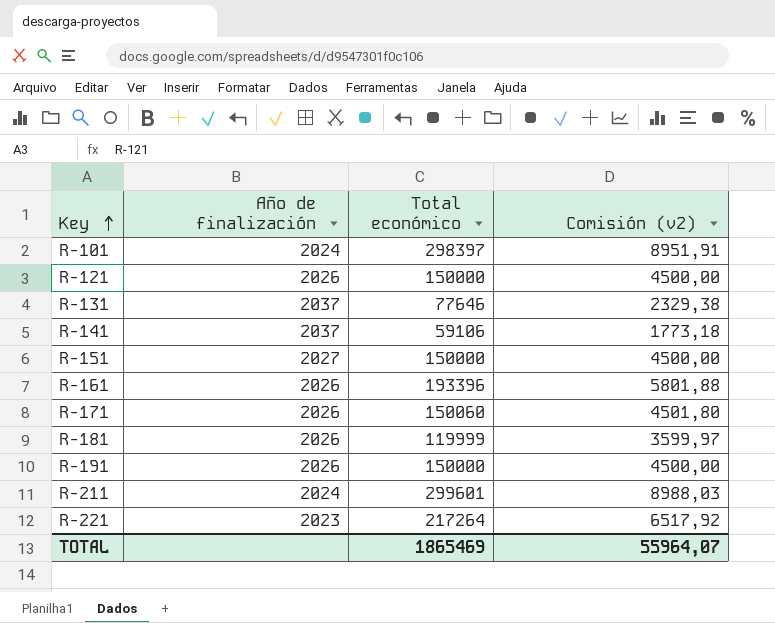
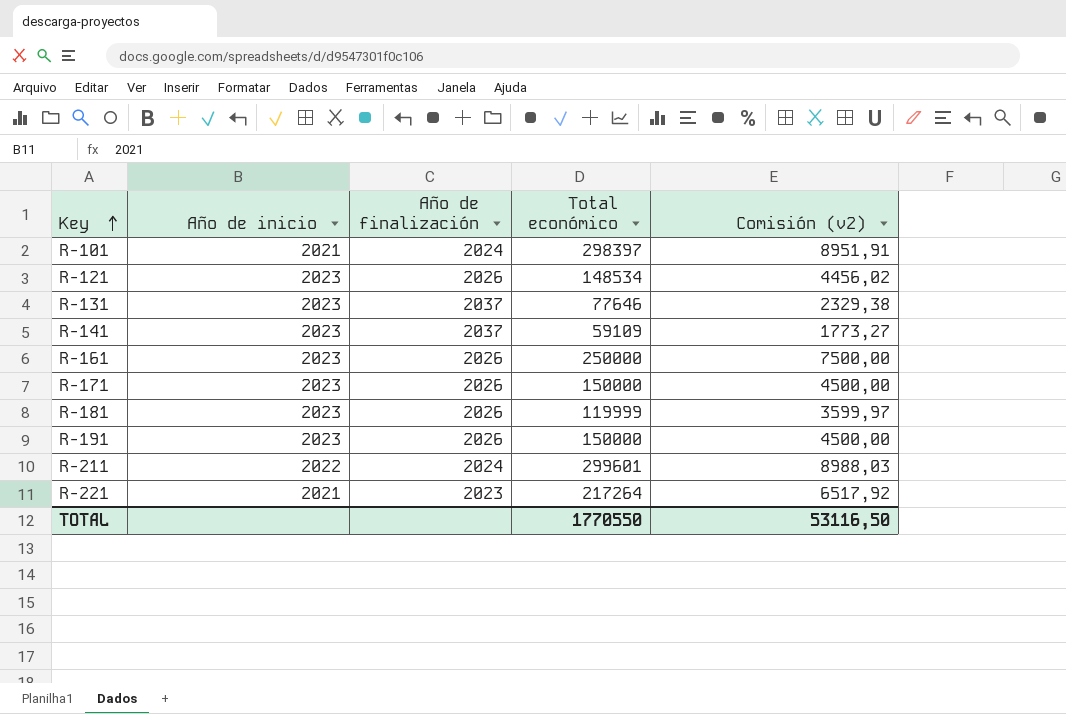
column Año de inicio | position: none -> 2
row R-151: 2027 | 150000 | 4500,00 -> none
R-121 | Total económico: 150000 -> 148534
R-121 | Comisión (v2): 4500,00 -> 4456,02
R-141 | Total económico: 59106 -> 59109
R-141 | Comisión (v2): 1773,18 -> 1773,27
R-161 | Total económico: 193396 -> 250000
R-161 | Comisión (v2): 5801,88 -> 7500,00
R-171 | Total económico: 150060 -> 150000
R-171 | Comisión (v2): 4501,80 -> 4500,00
TOTAL | Total económico: 1865469 -> 1770550
TOTAL | Comisión (v2): 55964,07 -> 53116,50

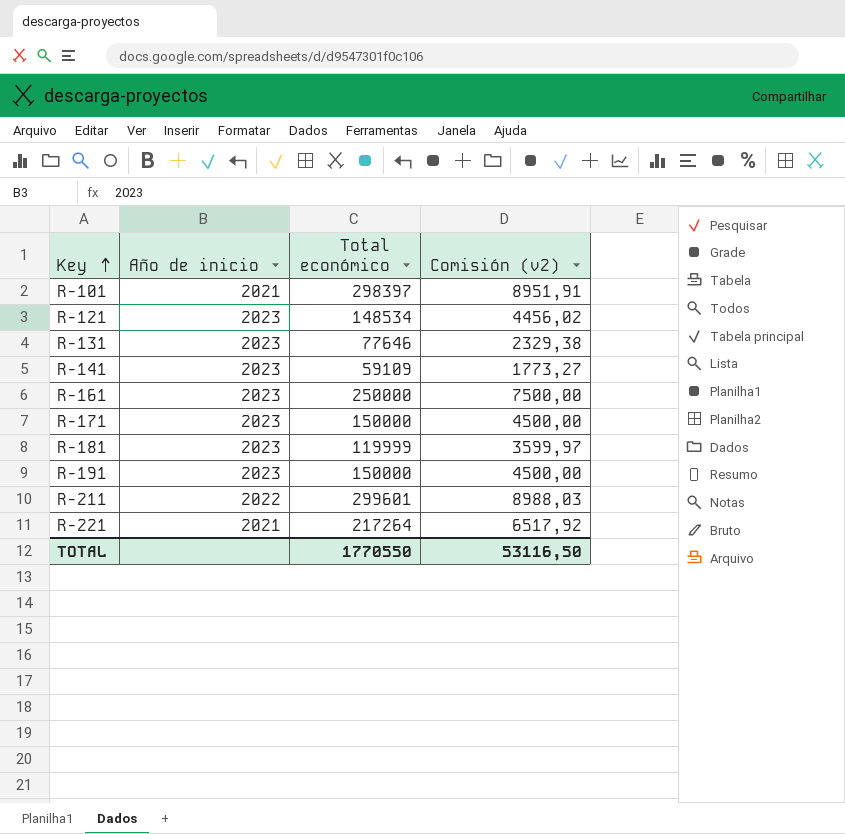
column Año de finalización | position: 3 -> none

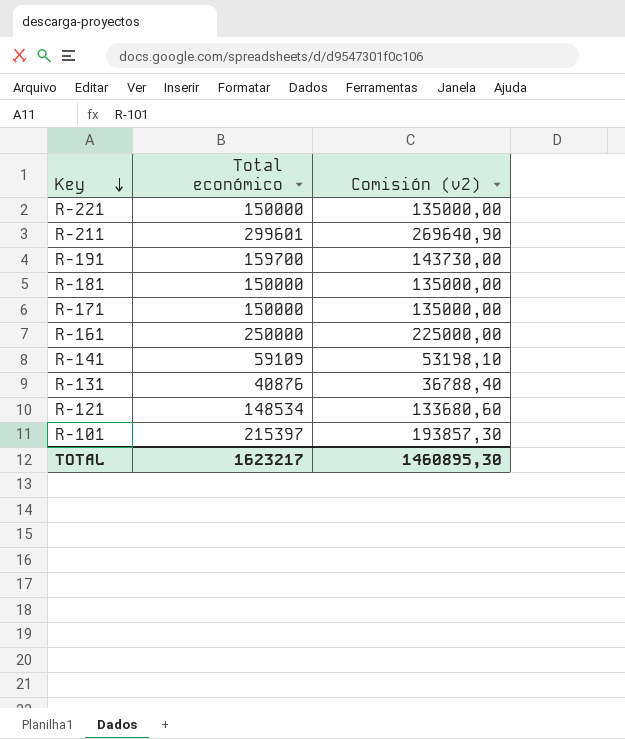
row order: Key ascending -> Key descending
column Año de inicio | position: 2 -> none
column Comisión (v2) | formula: [Total económico] * 0,03 -> [Total económico] * 0,9
R-221 | Total económico: 217264 -> 150000
R-191 | Total económico: 150000 -> 159700
R-181 | Total económico: 119999 -> 150000
R-131 | Total económico: 77646 -> 40876
R-101 | Total económico: 298397 -> 215397
TOTAL | Total económico: 1770550 -> 1623217
TOTAL | Comisión (v2): 53116,50 -> 1460895,30

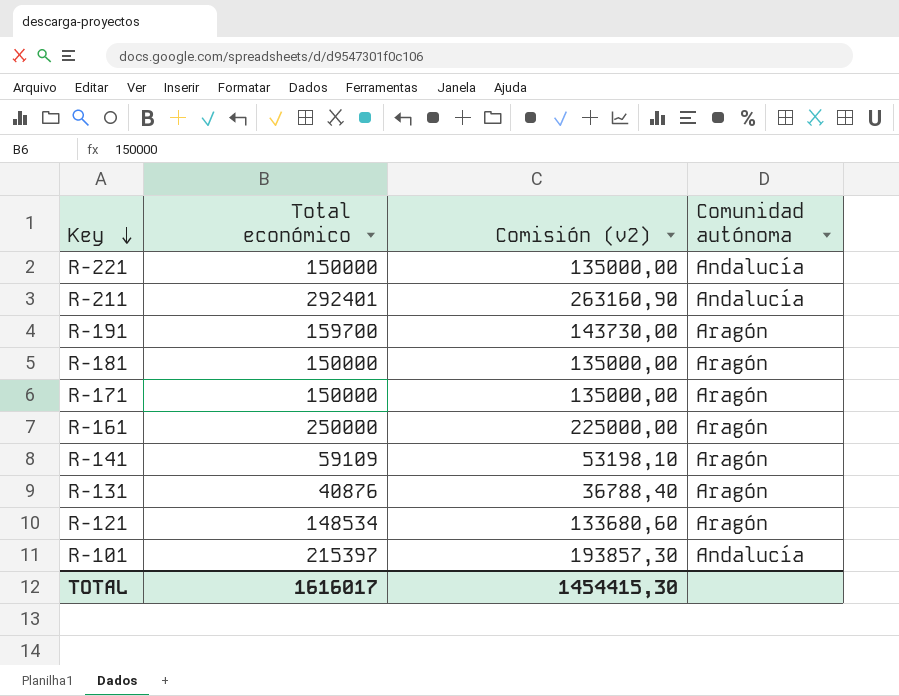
column Comunidad autónoma | position: none -> 4
R-211 | Total económico: 299601 -> 292401
R-211 | Comisión (v2): 269640,90 -> 263160,90
TOTAL | Total económico: 1623217 -> 1616017
TOTAL | Comisión (v2): 1460895,30 -> 1454415,30

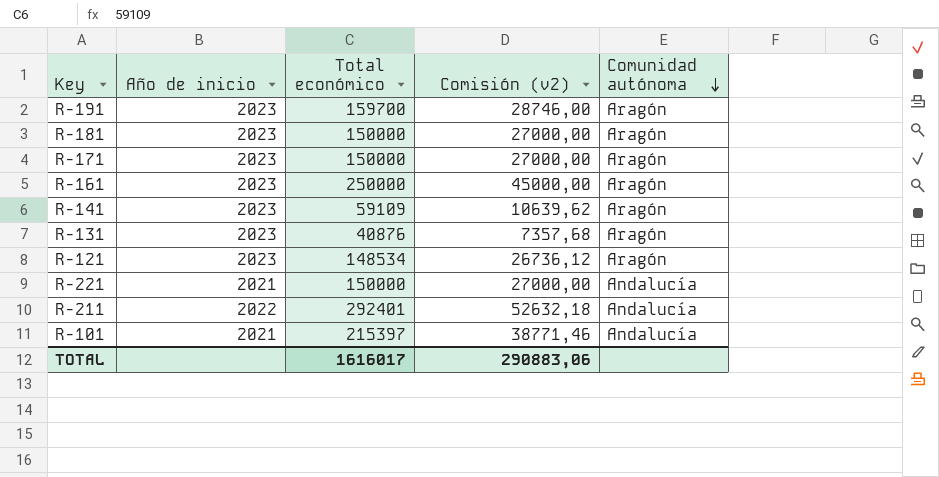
row order: Key descending -> Comunidad autónoma descending
column Año de inicio | position: none -> 2
column Comisión (v2) | formula: [Total económico] * 0,9 -> [Total económico] * 0,18
TOTAL | Comisión (v2): 1454415,30 -> 290883,06

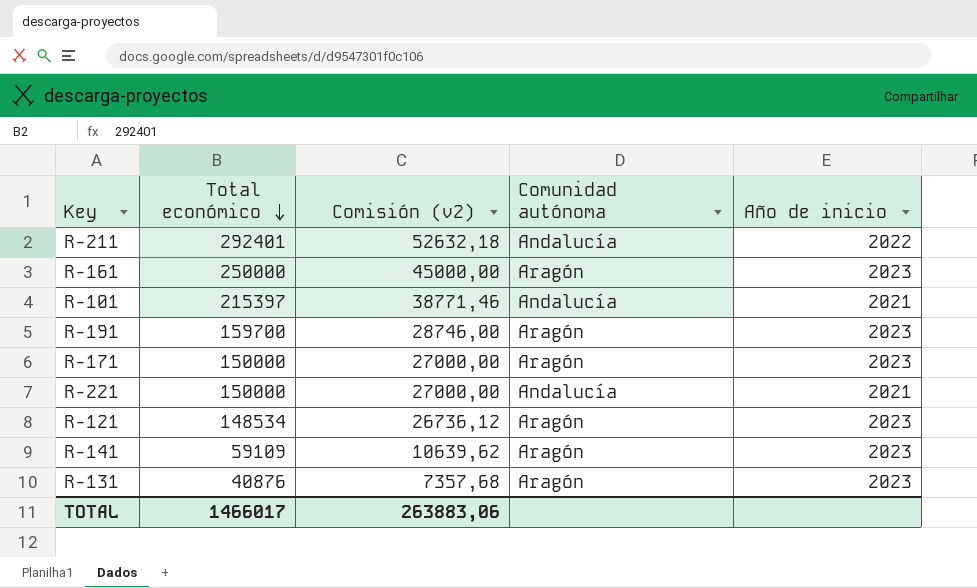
row order: Comunidad autónoma descending -> Total económico descending
column Año de inicio | position: 2 -> 5
row R-181: 2023 | 150000 | 27000,00 | Aragón -> none
TOTAL | Total económico: 1616017 -> 1466017
TOTAL | Comisión (v2): 290883,06 -> 263883,06

